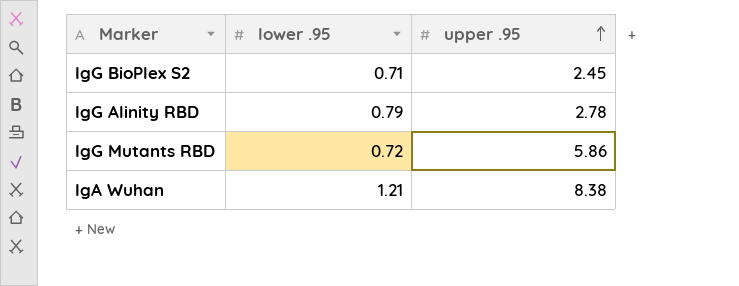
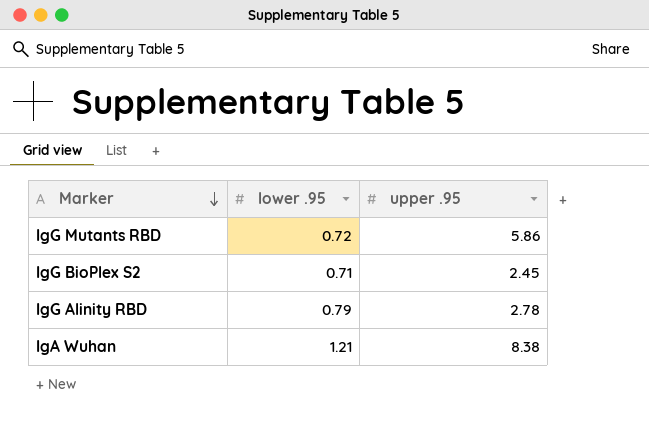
row order: upper .95 ascending -> Marker descending

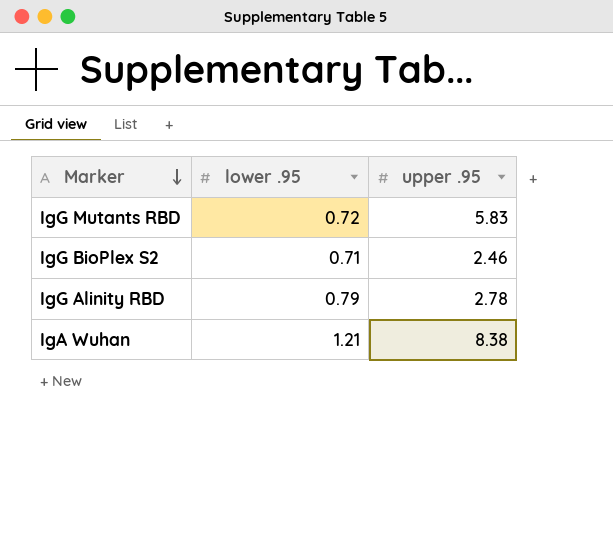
IgG Mutants RBD | upper .95: 5.86 -> 5.83
IgG BioPlex S2 | upper .95: 2.45 -> 2.46

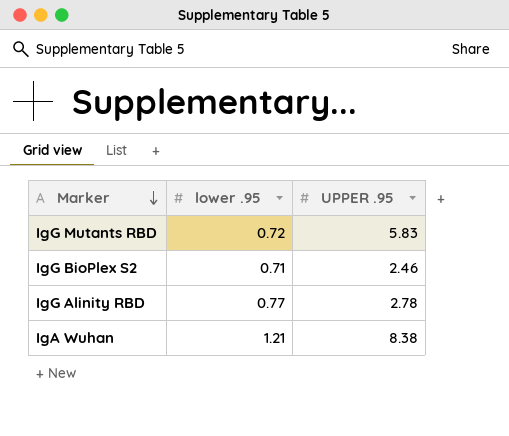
column name: upper .95 -> UPPER .95
IgG Alinity RBD | lower .95: 0.79 -> 0.77

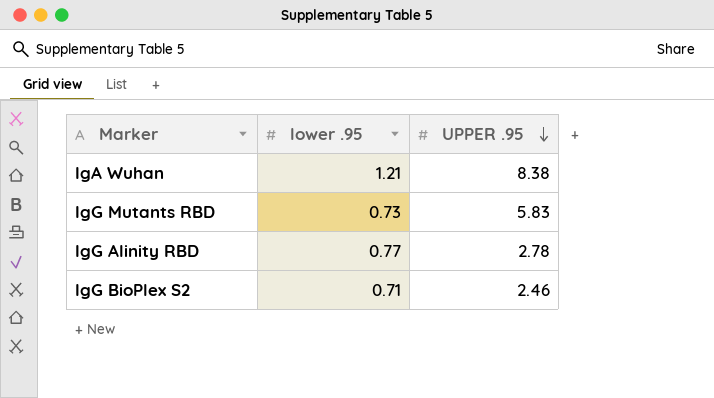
row order: Marker descending -> UPPER .95 descending
IgG Mutants RBD | lower .95: 0.72 -> 0.73

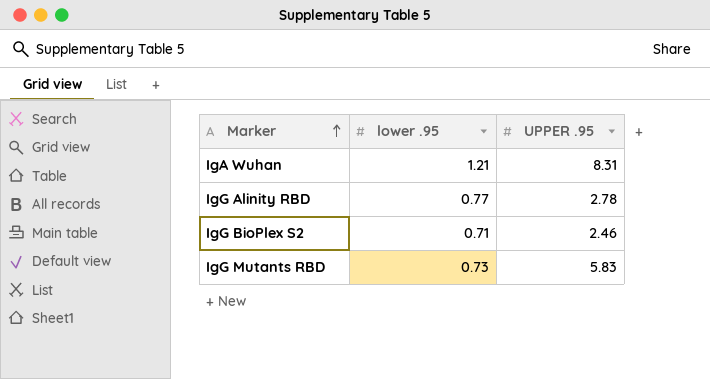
row order: UPPER .95 descending -> Marker ascending
IgA Wuhan | UPPER .95: 8.38 -> 8.31

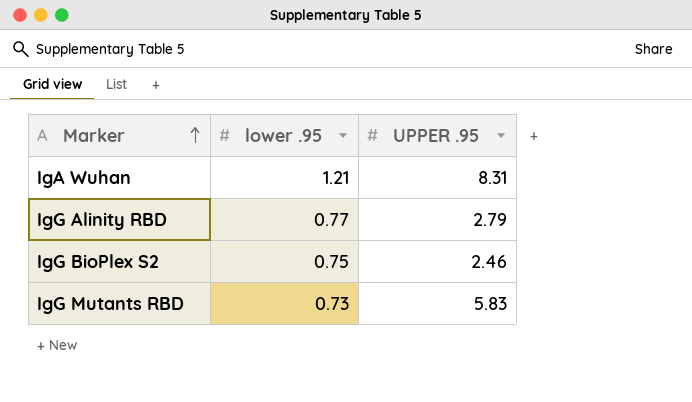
IgG Alinity RBD | UPPER .95: 2.78 -> 2.79
IgG BioPlex S2 | lower .95: 0.71 -> 0.75

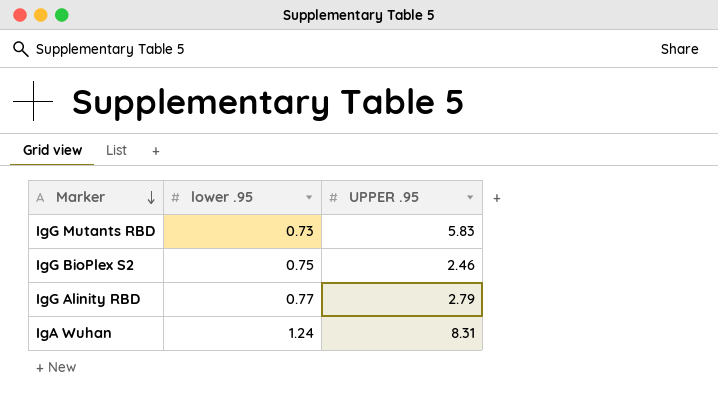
row order: Marker ascending -> Marker descending
IgA Wuhan | lower .95: 1.21 -> 1.24

